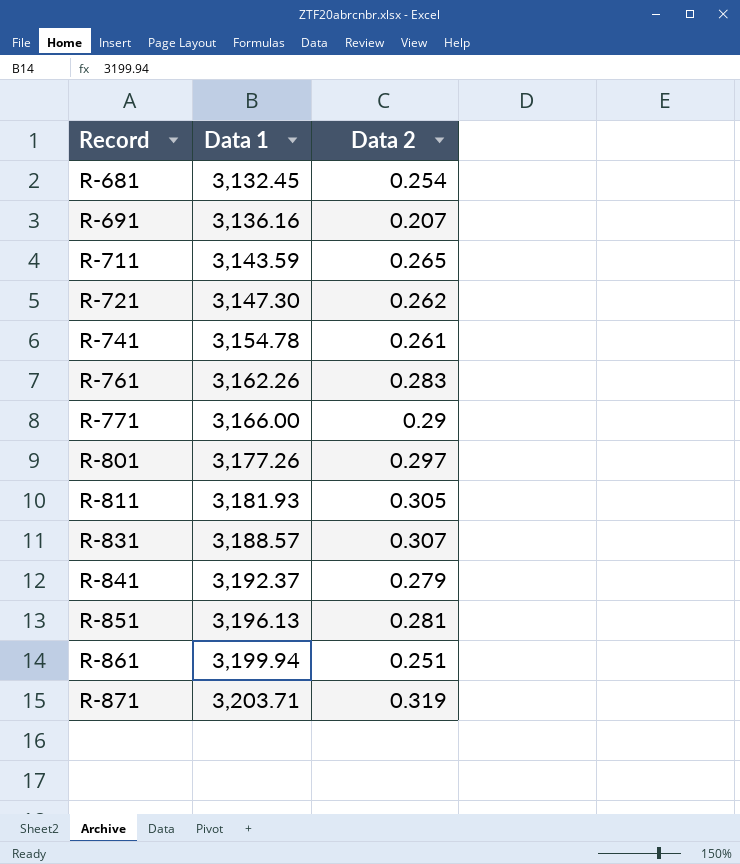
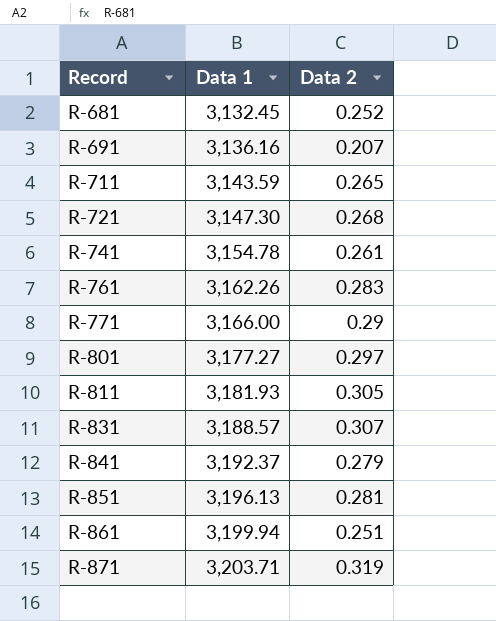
R-681 | Data 2: 0.254 -> 0.252
R-721 | Data 2: 0.262 -> 0.268
R-801 | Data 1: 3,177.26 -> 3,177.27

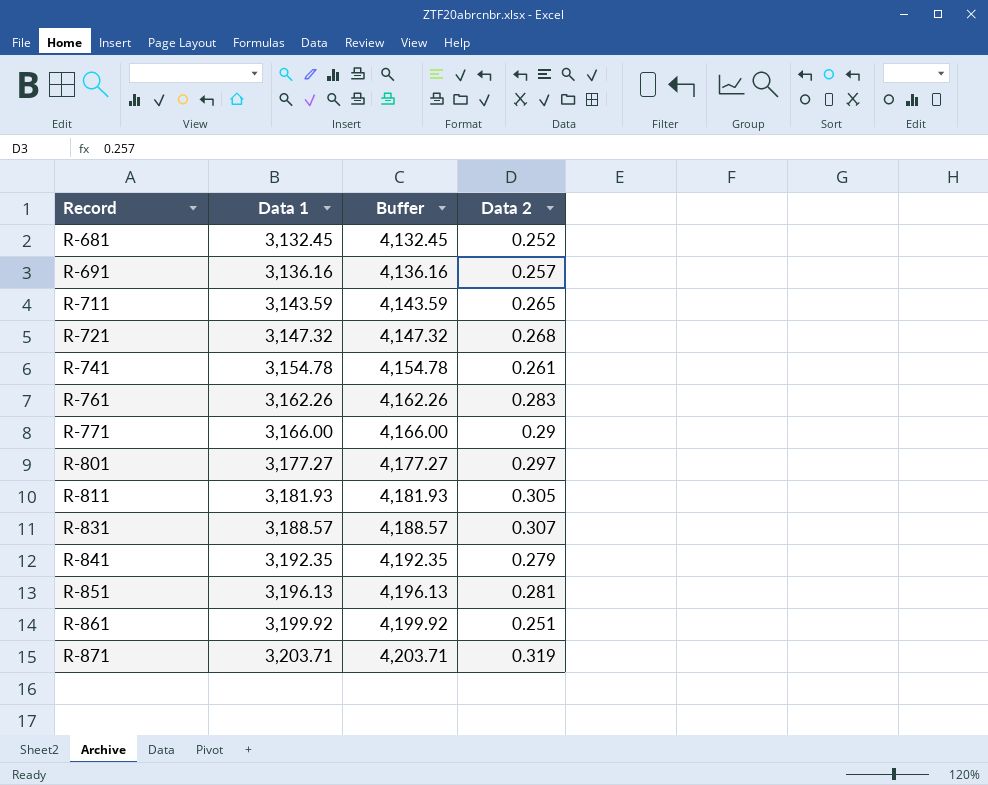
column Buffer | formula: none -> [Data 1] + 1000
R-691 | Data 2: 0.207 -> 0.257
R-721 | Data 1: 3,147.30 -> 3,147.32
R-841 | Data 1: 3,192.37 -> 3,192.35
R-861 | Data 1: 3,199.94 -> 3,199.92

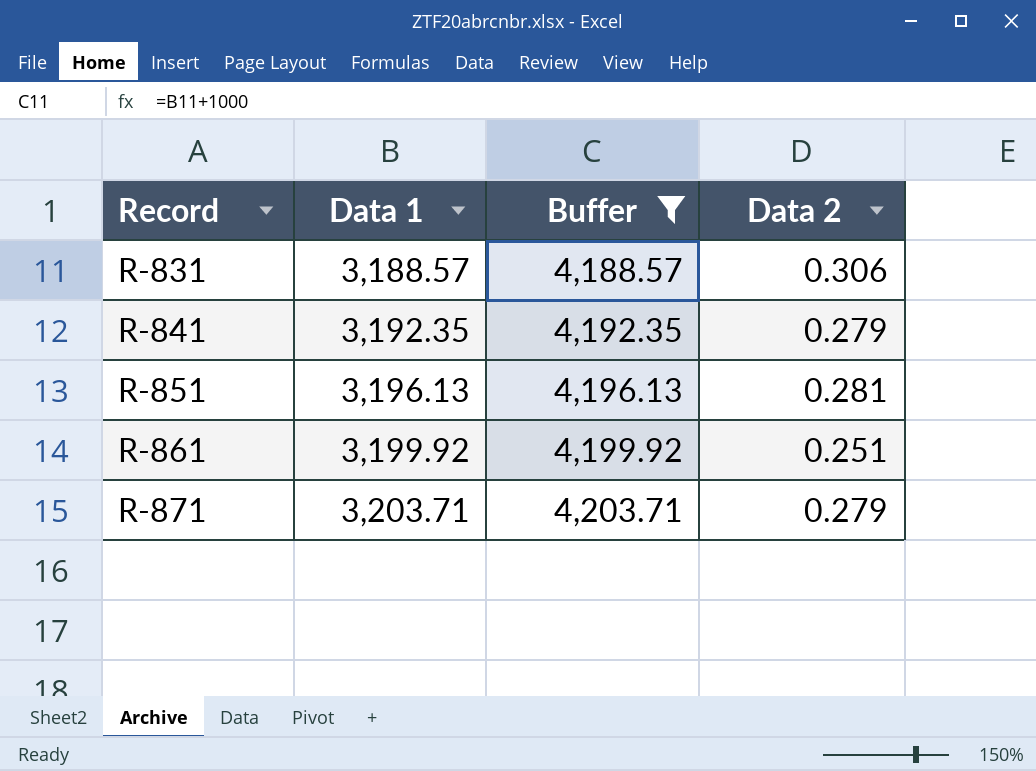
filter: none -> Buffer >= 4,188.57
R-831 | Data 2: 0.307 -> 0.306
R-871 | Data 2: 0.319 -> 0.279

